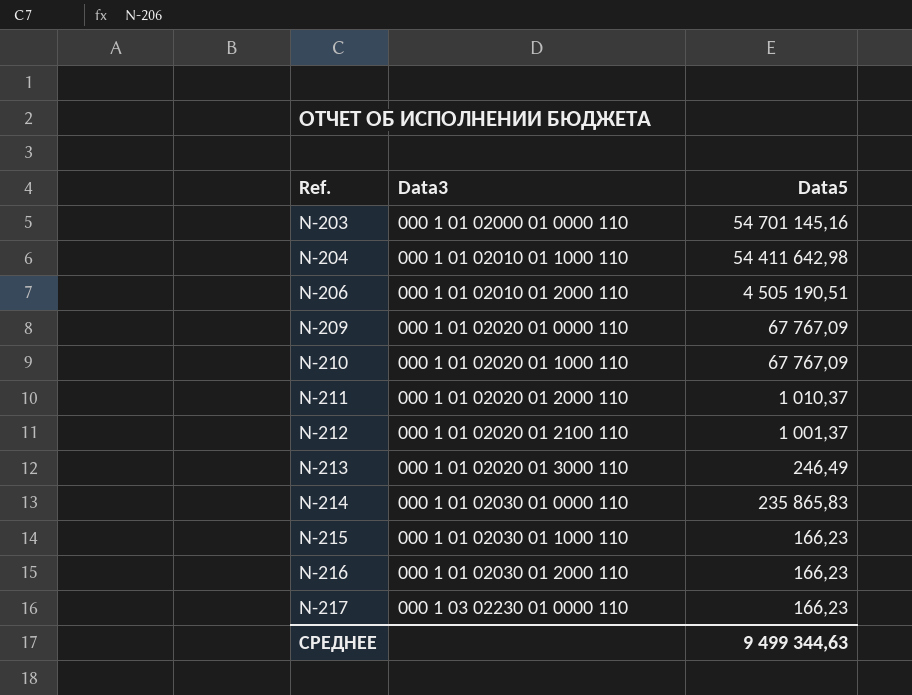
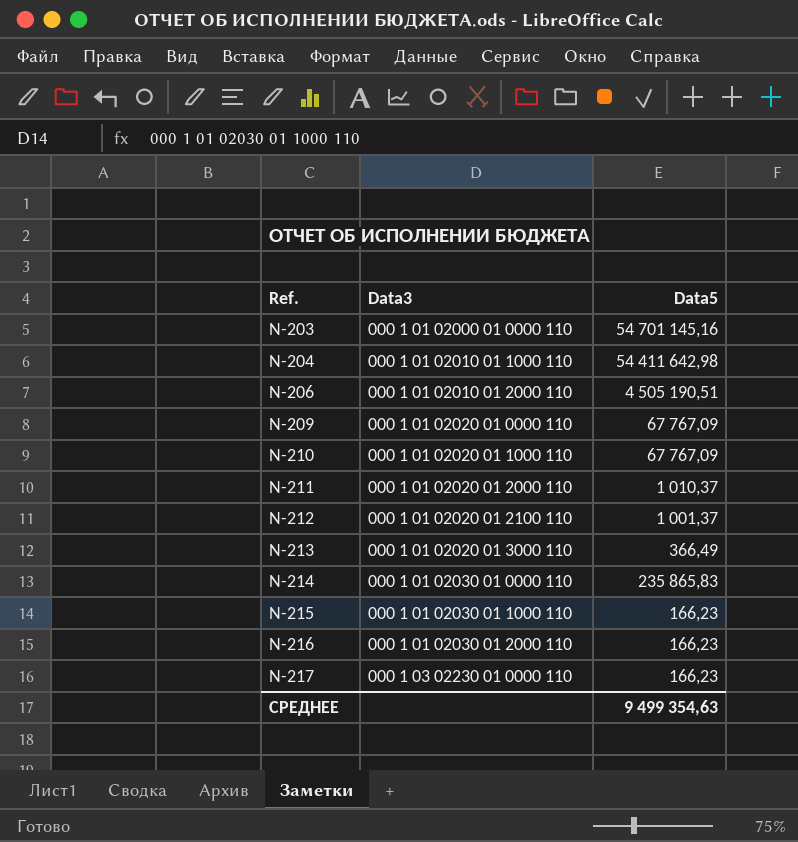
N-213 | Data5: 246,49 -> 366,49
СРЕДНЕЕ | Data5: 9 499 344,63 -> 9 499 354,63

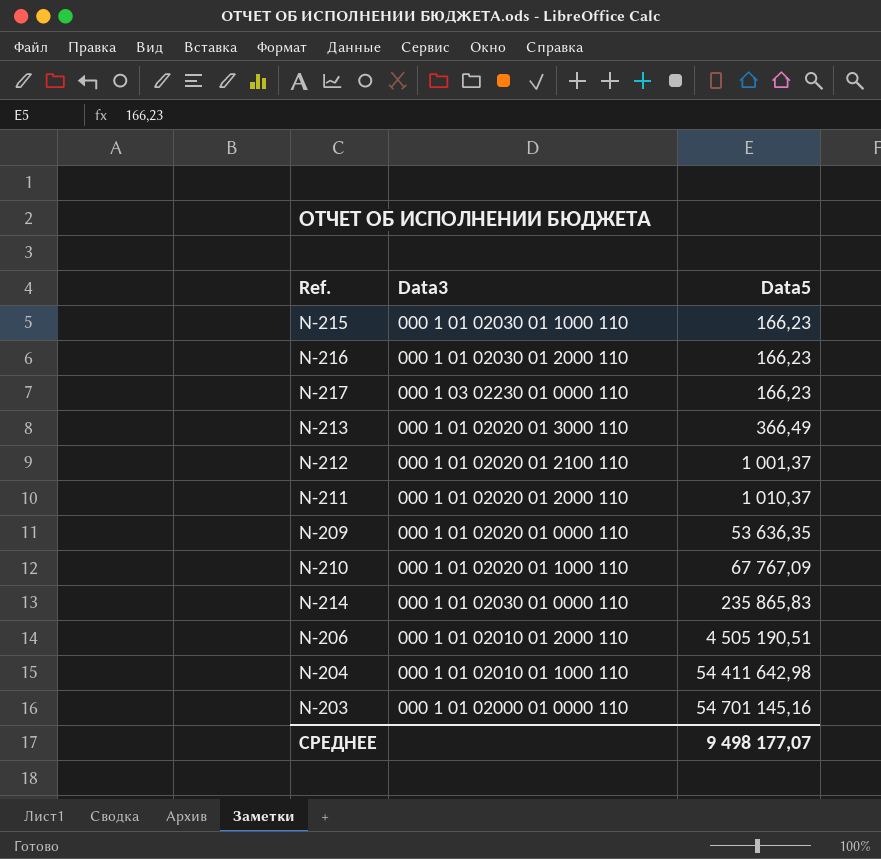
row order: Ref. ascending -> Data5 ascending
N-209 | Data5: 67 767,09 -> 53 636,35
СРЕДНЕЕ | Data5: 9 499 354,63 -> 9 498 177,07

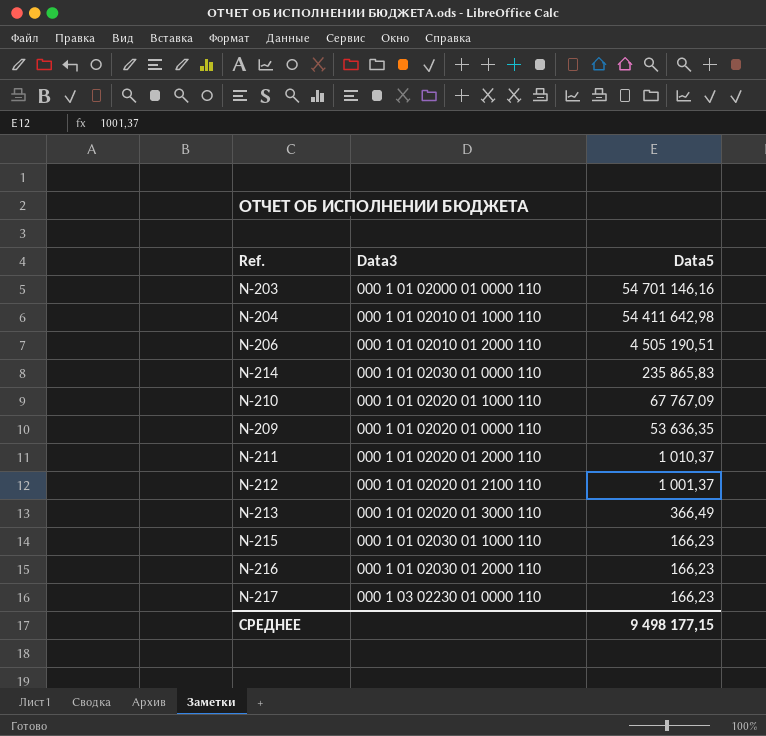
row order: Data5 ascending -> Data5 descending
N-203 | Data5: 54 701 145,16 -> 54 701 146,16
СРЕДНЕЕ | Data5: 9 498 177,07 -> 9 498 177,15

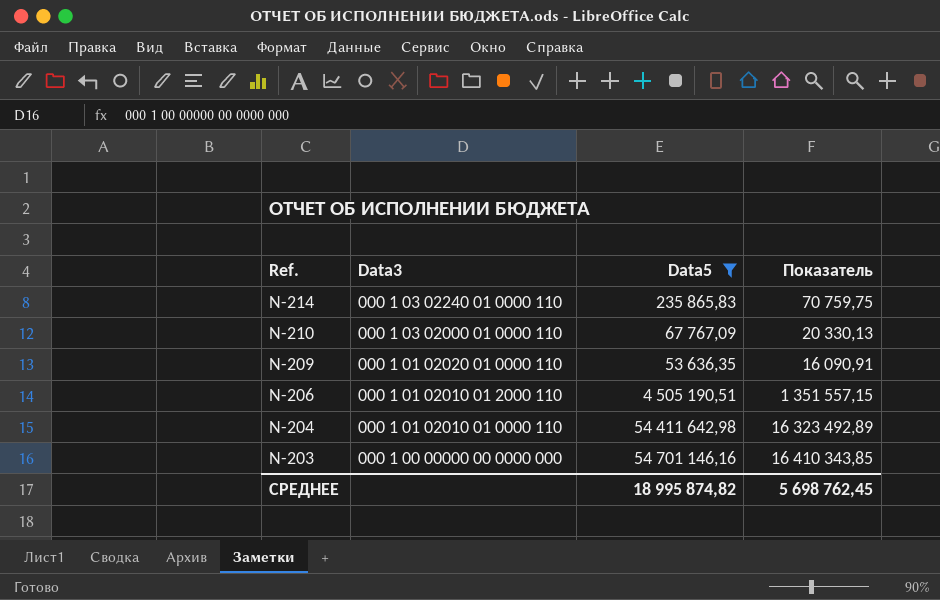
filter: none -> Data5 >= 53 636,35
row order: Data5 descending -> Ref. descending
column Показатель | formula: none -> [Data5] * 0,3
N-214 | Data3: 000 1 01 02030 01 0000 110 -> 000 1 03 02240 01 0000 110
N-210 | Data3: 000 1 01 02020 01 1000 110 -> 000 1 03 02000 01 0000 110
N-204 | Data3: 000 1 01 02010 01 1000 110 -> 000 1 01 02010 01 0000 110
N-203 | Data3: 000 1 01 02000 01 0000 110 -> 000 1 00 00000 00 0000 000
СРЕДНЕЕ | Data5: 9 498 177,15 -> 18 995 874,82

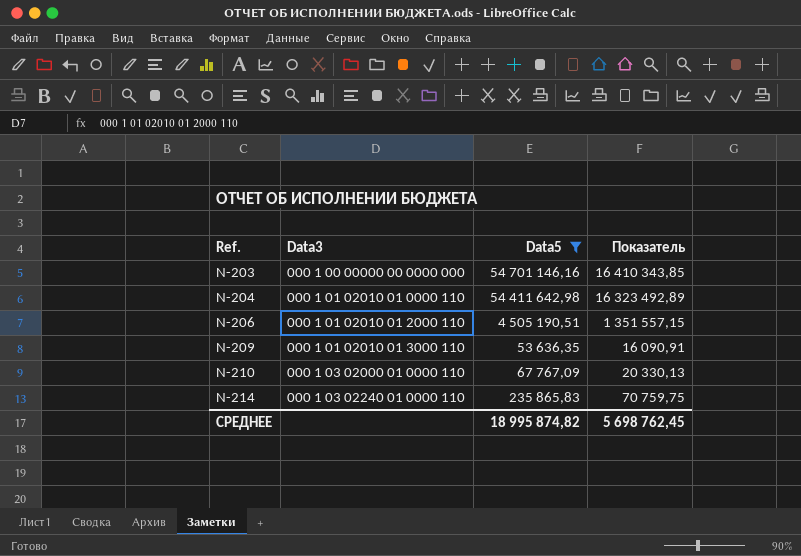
row order: Ref. descending -> Ref. ascending
N-209 | Data3: 000 1 01 02020 01 0000 110 -> 000 1 01 02010 01 3000 110

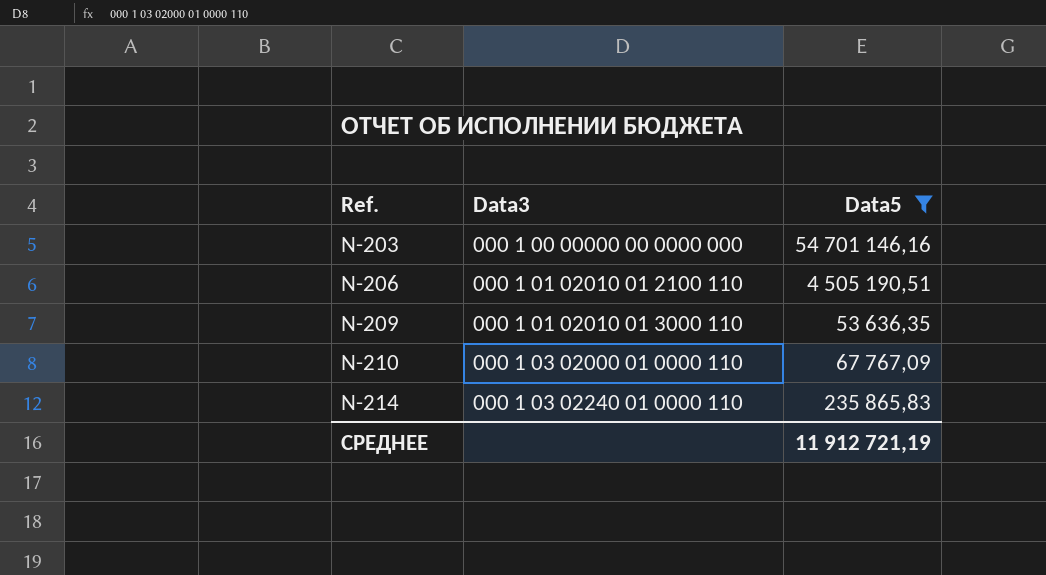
column Показатель | formula: [Data5] * 0,3 -> none
row N-204: 000 1 01 02010 01 0000 110 | 54 411 642,98 | 16 323 492,89 -> none
N-206 | Data3: 000 1 01 02010 01 2000 110 -> 000 1 01 02010 01 2100 110
СРЕДНЕЕ | Data5: 18 995 874,82 -> 11 912 721,19

